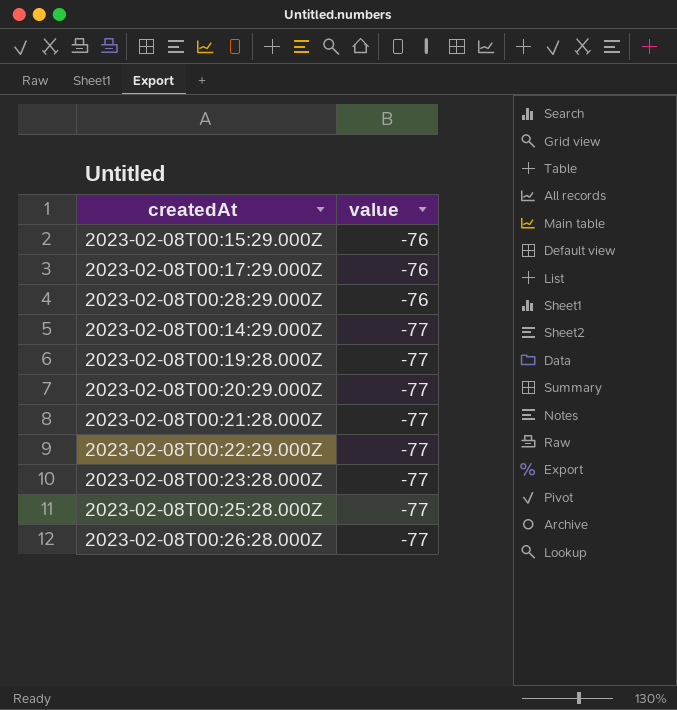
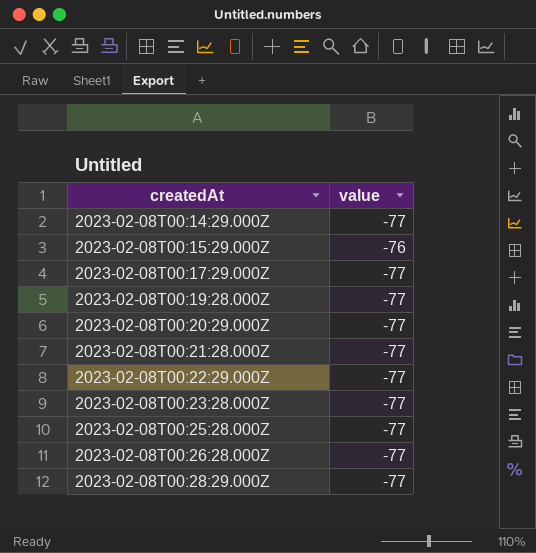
row order: value descending -> createdAt ascending
2023-02-08T00:17:29.000Z | value: -76 -> -77
2023-02-08T00:28:29.000Z | value: -76 -> -77

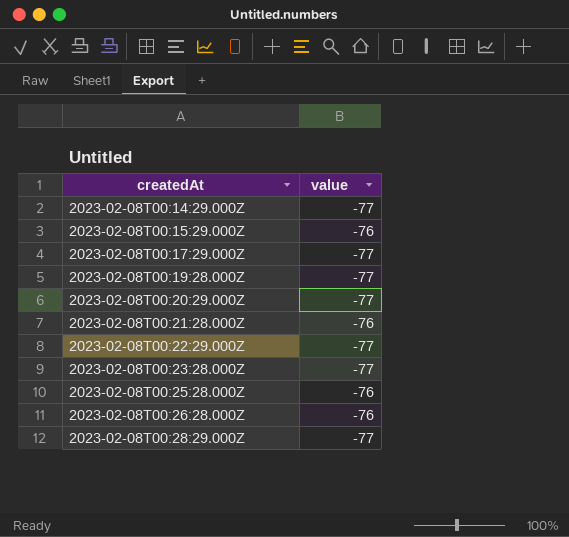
2023-02-08T00:21:28.000Z | value: -77 -> -76
2023-02-08T00:25:28.000Z | value: -77 -> -76
2023-02-08T00:26:28.000Z | value: -77 -> -76

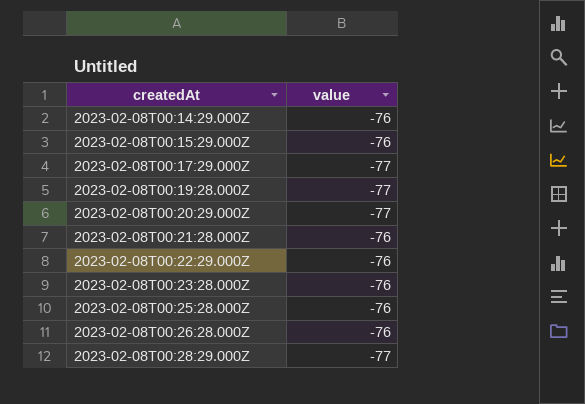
2023-02-08T00:14:29.000Z | value: -77 -> -76
2023-02-08T00:22:29.000Z | value: -77 -> -76
2023-02-08T00:23:28.000Z | value: -77 -> -76

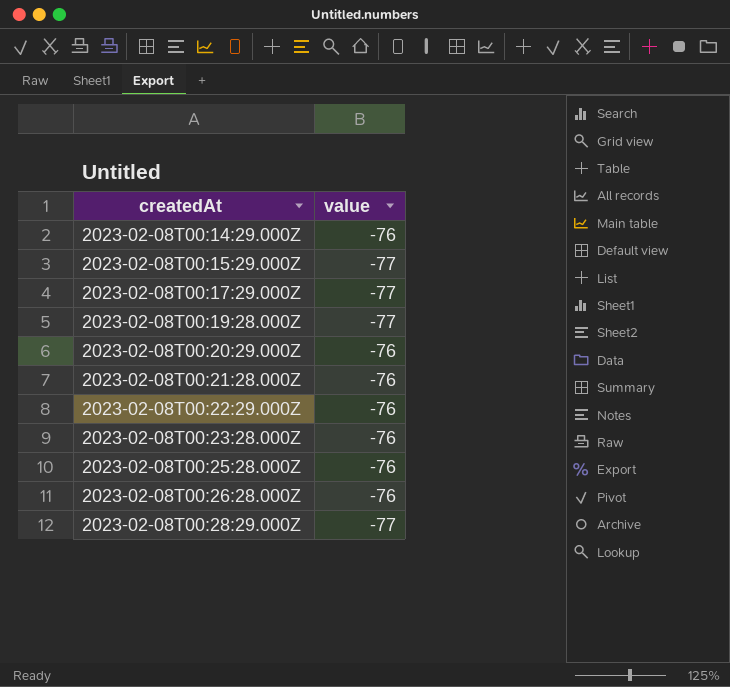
2023-02-08T00:15:29.000Z | value: -76 -> -77
2023-02-08T00:20:29.000Z | value: -77 -> -76

